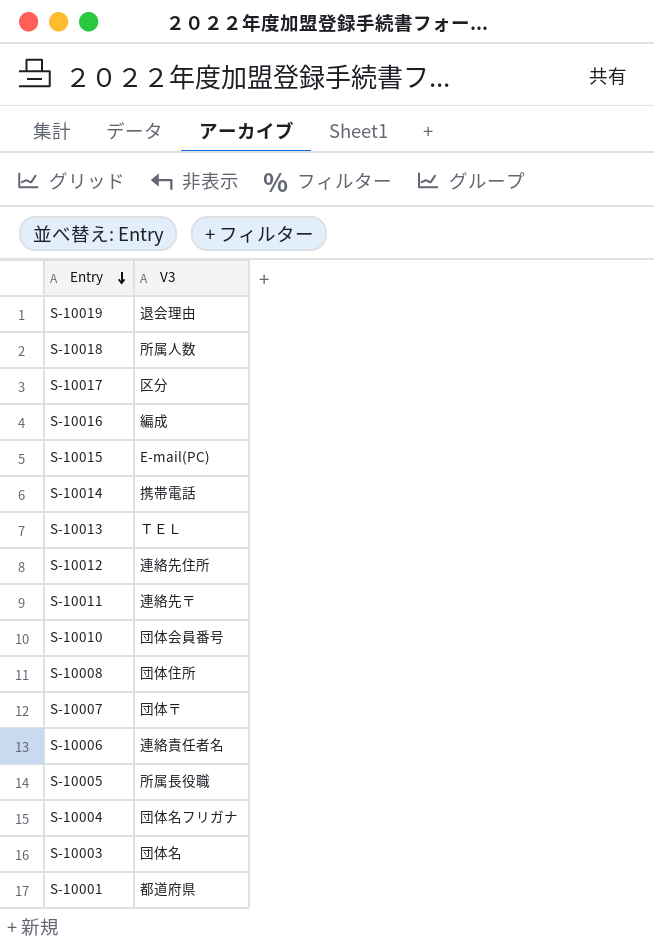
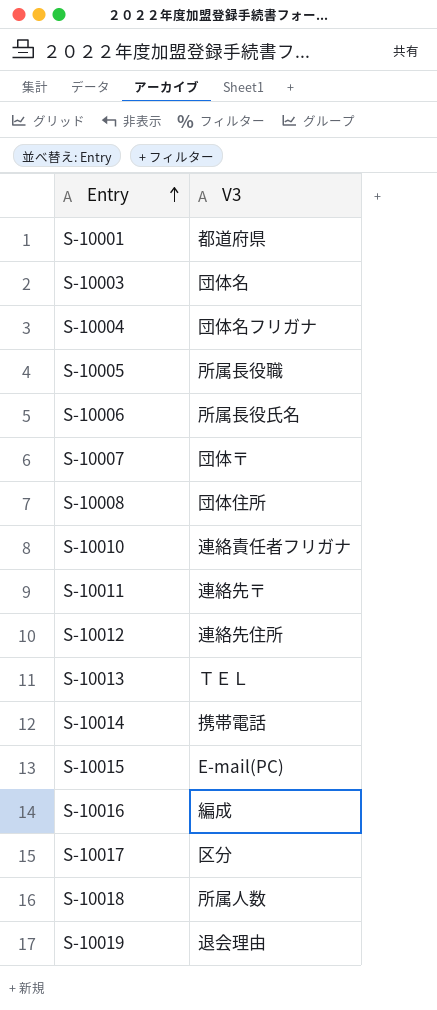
row order: Entry descending -> Entry ascending
S-10006 | V3: 連絡責任者名 -> 所属長役氏名
S-10010 | V3: 団体会員番号 -> 連絡責任者フリガナ

